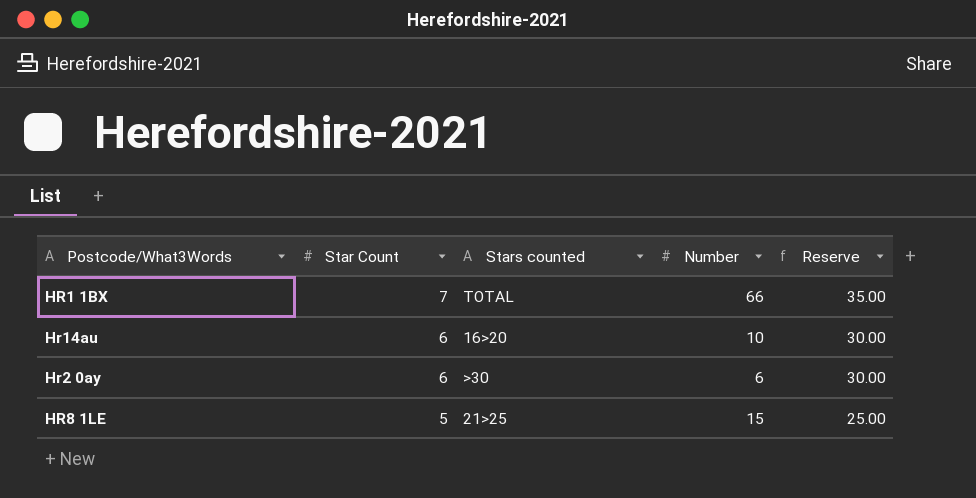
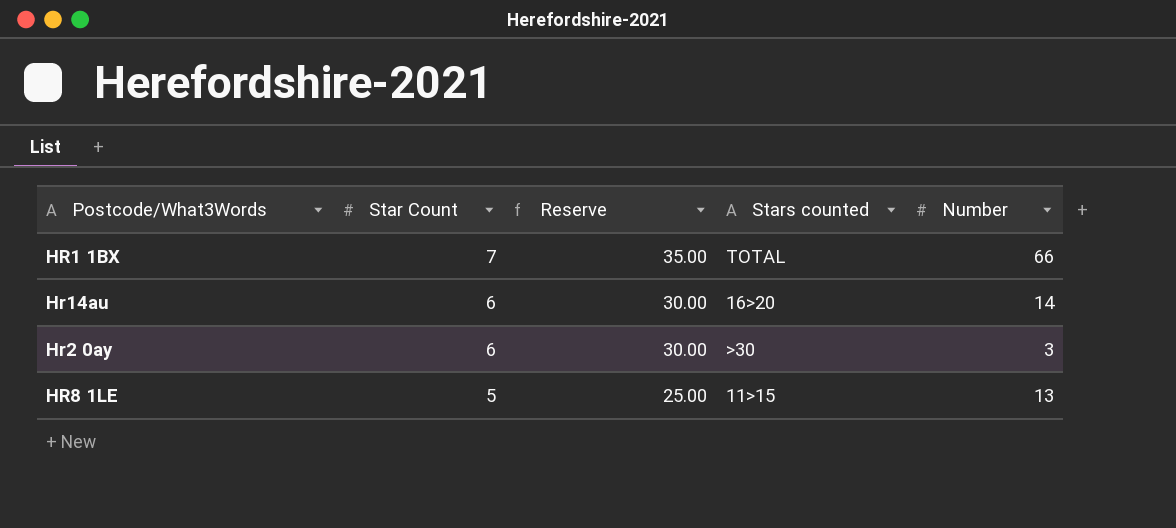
column Reserve | position: 5 -> 3
Hr14au | Number: 10 -> 14
Hr2 0ay | Number: 6 -> 3
HR8 1LE | Stars counted: 21>25 -> 11>15
HR8 1LE | Number: 15 -> 13

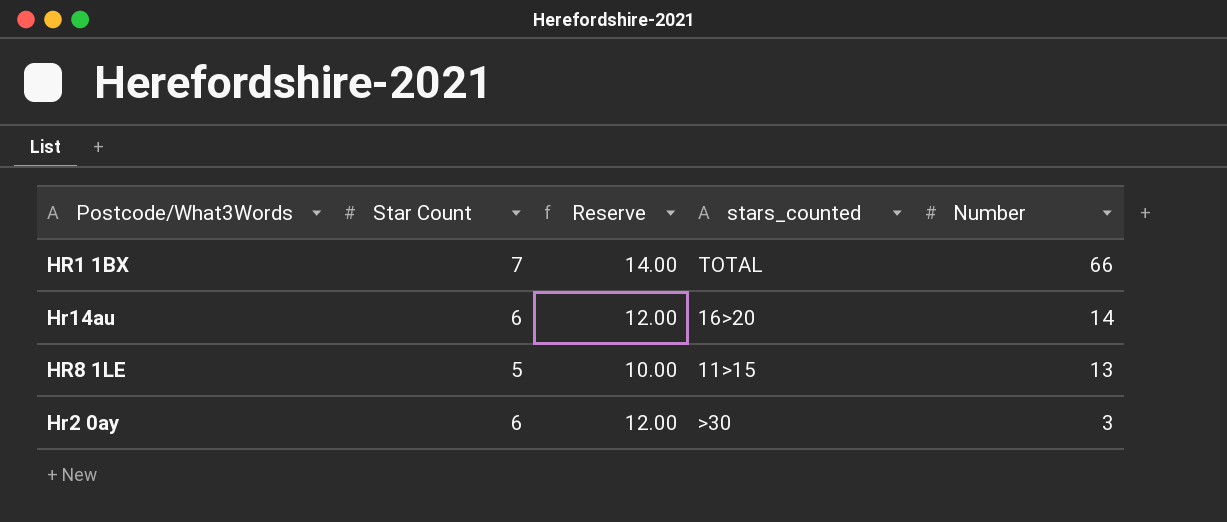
row order: Star Count descending -> Number descending
column Reserve | formula: [Star Count] * 5 -> [Star Count] * 2
column name: Stars counted -> stars_counted

